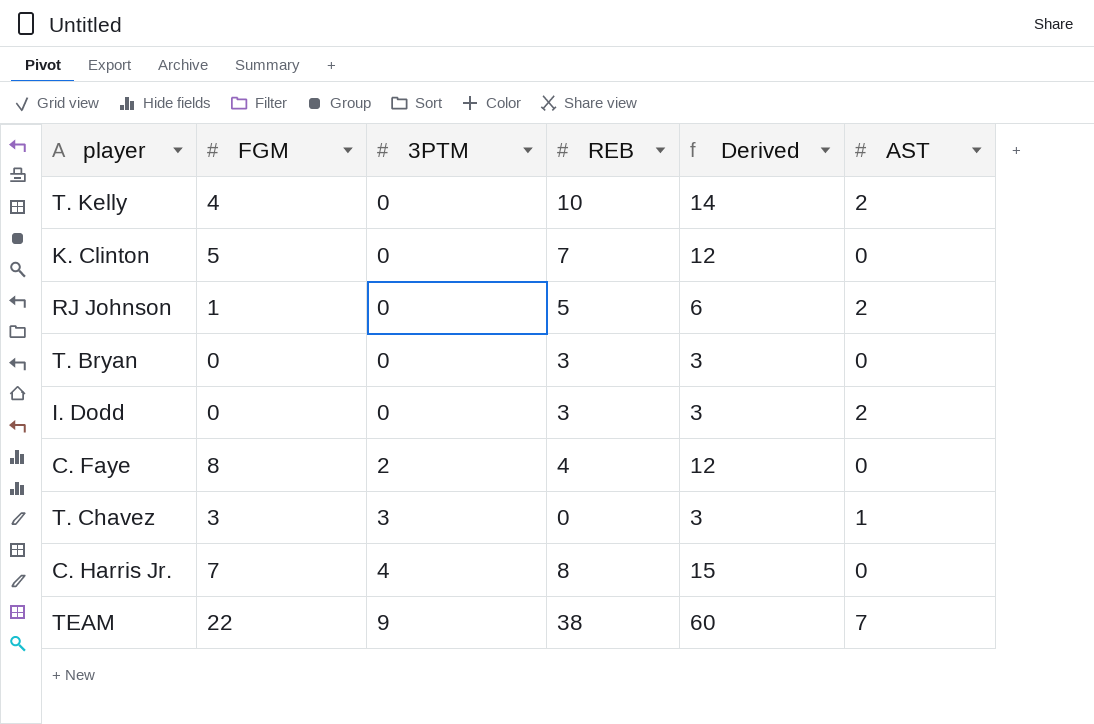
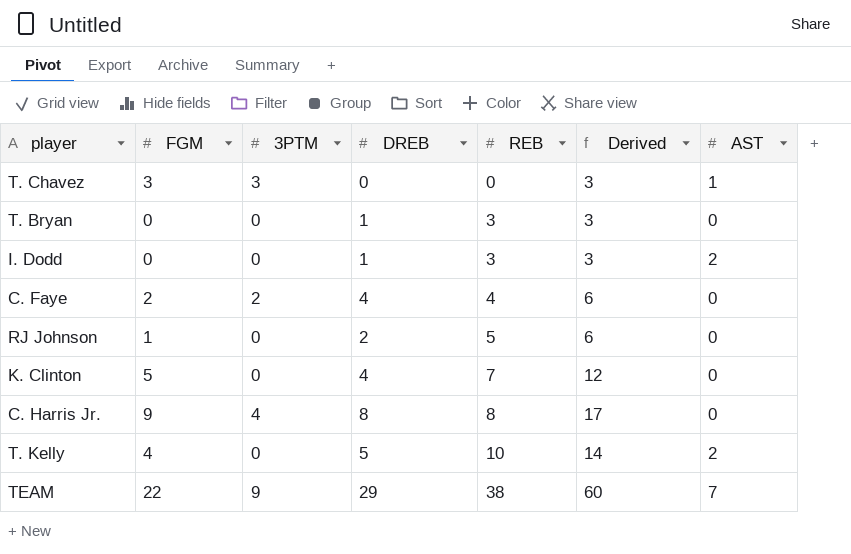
row order: 3PTM ascending -> REB ascending
column DREB | position: none -> 4
C. Faye | FGM: 8 -> 2
C. Faye | Derived: 12 -> 6
RJ Johnson | AST: 2 -> 0
C. Harris Jr. | FGM: 7 -> 9
C. Harris Jr. | Derived: 15 -> 17

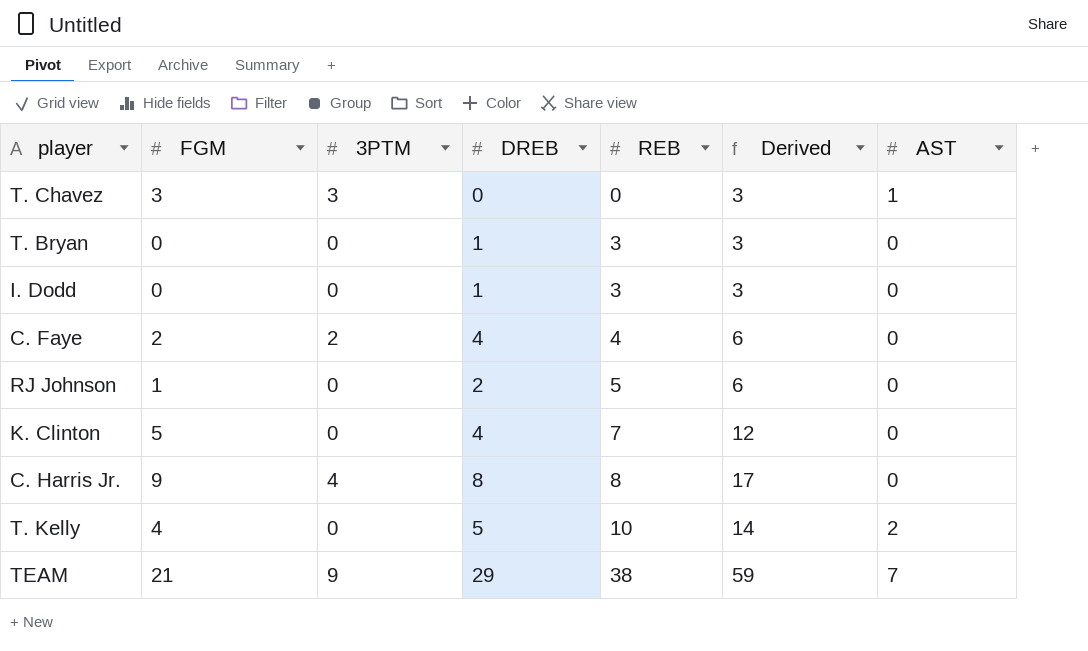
I. Dodd | AST: 2 -> 0
TEAM | FGM: 22 -> 21
TEAM | Derived: 60 -> 59

